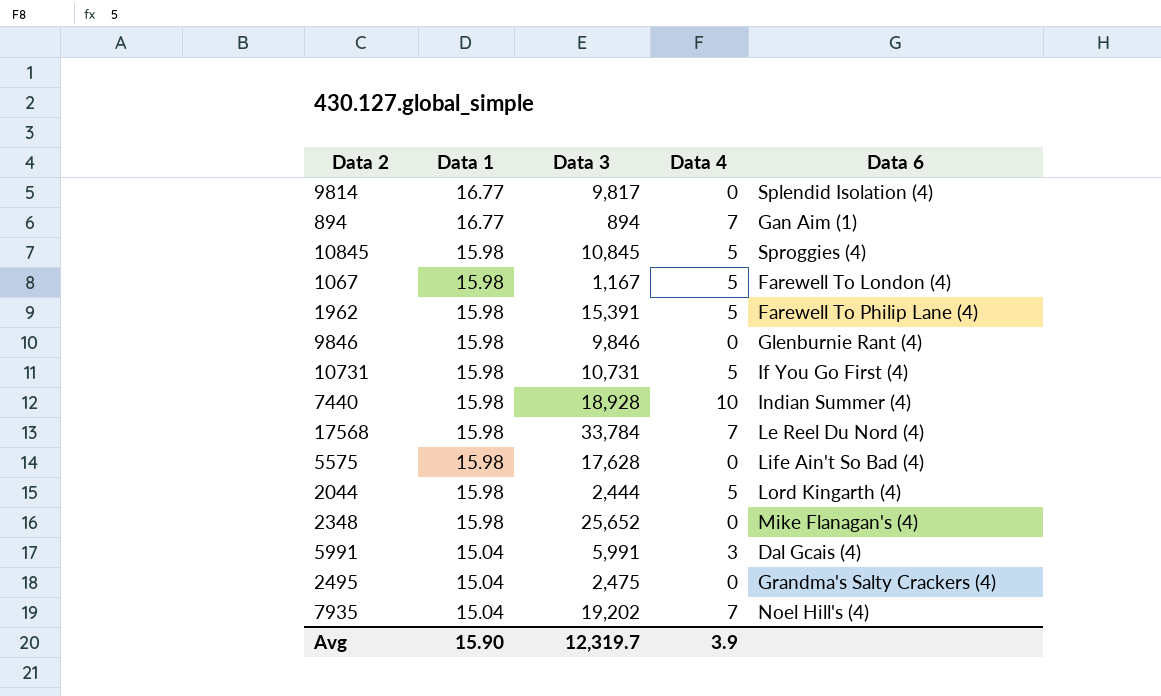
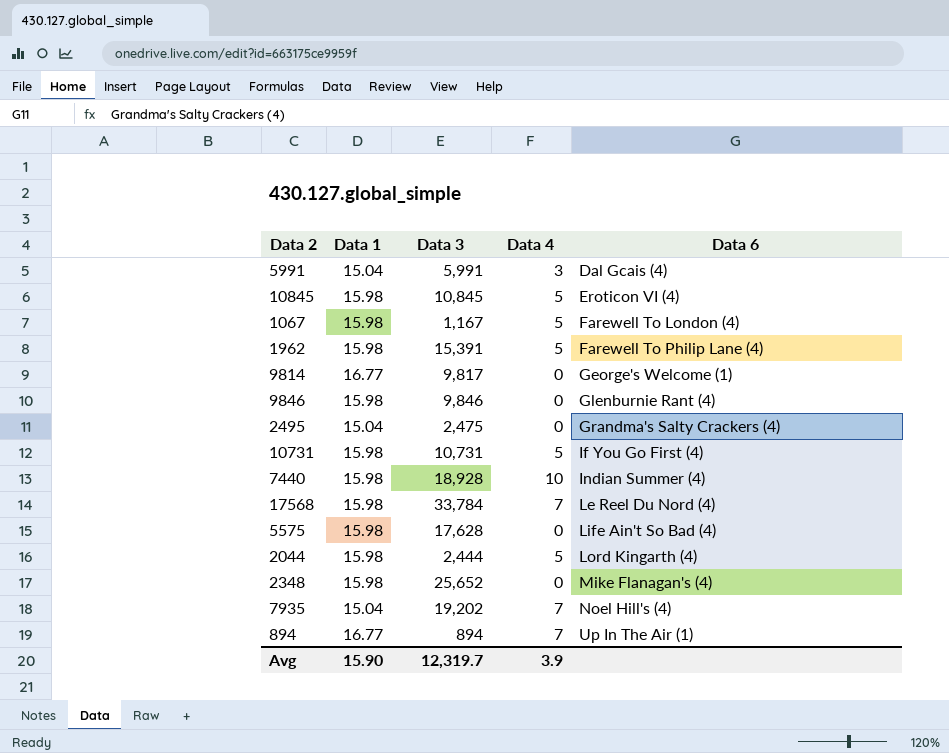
row order: Data 1 descending -> Data 6 ascending
10845 | Data 6: Sproggies (4) -> Eroticon VI (4)
9814 | Data 6: Splendid Isolation (4) -> George's Welcome (1)
894 | Data 6: Gan Aim (1) -> Up In The Air (1)

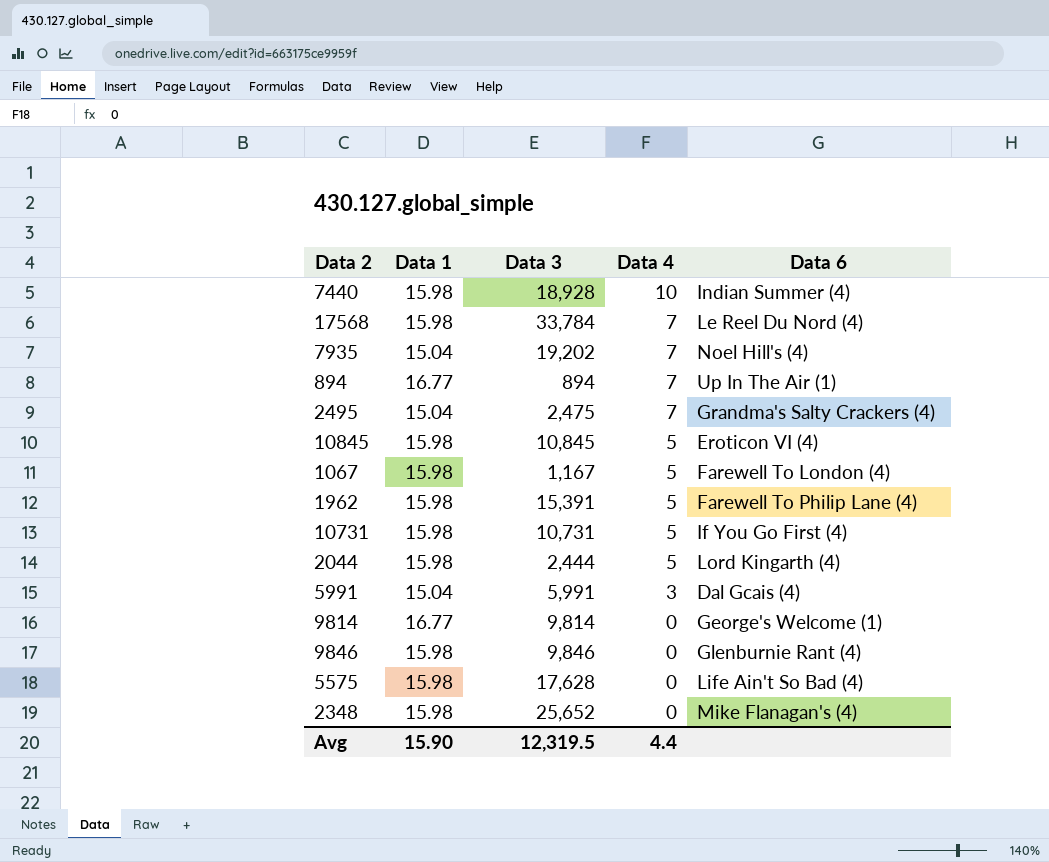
row order: Data 6 ascending -> Data 4 descending
2495 | Data 4: 0 -> 7
9814 | Data 3: 9,817 -> 9,814
Avg | Data 3: 12,319.7 -> 12,319.5
Avg | Data 4: 3.9 -> 4.4

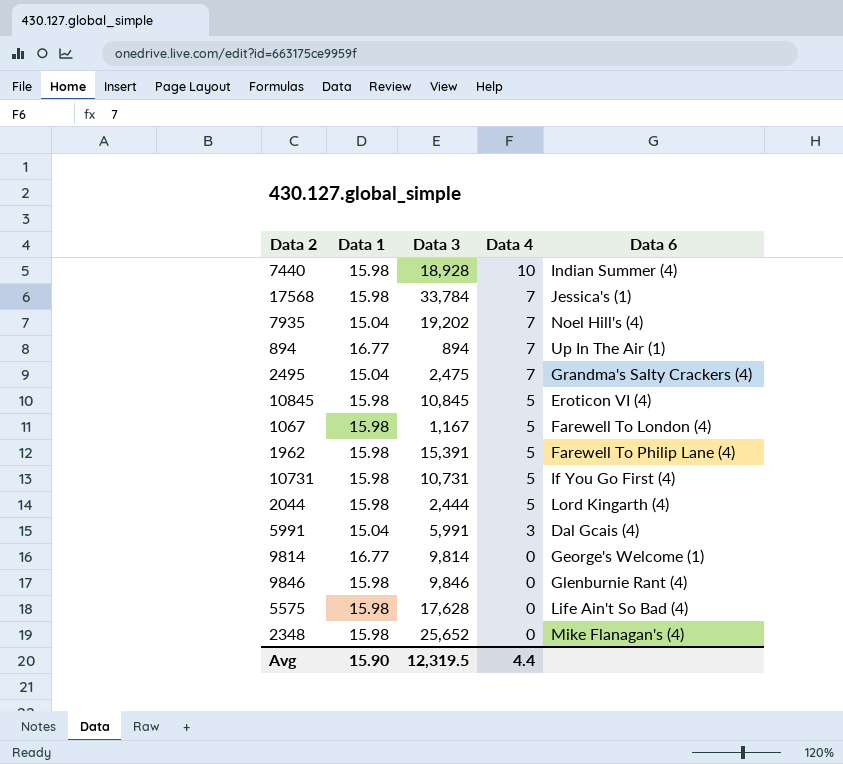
17568 | Data 6: Le Reel Du Nord (4) -> Jessica's (1)

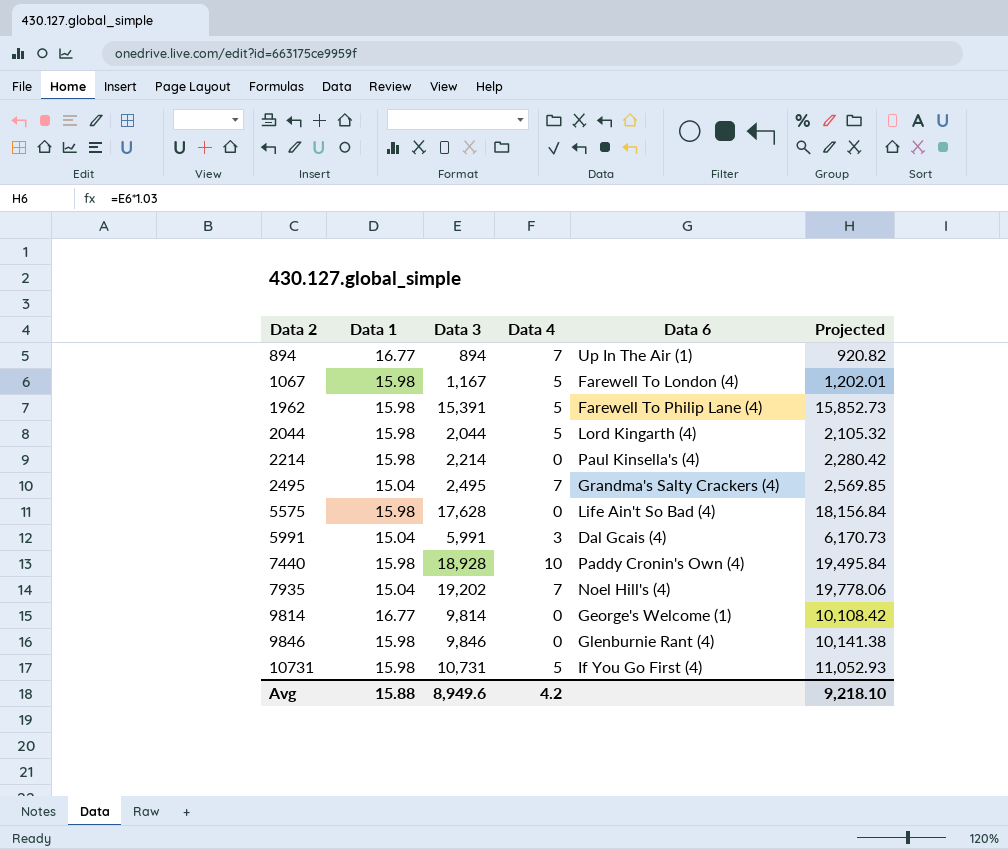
row order: Data 4 descending -> Data 2 ascending
column Projected | formula: none -> [Data 3] * 1.03
row 17568: 15.98 | 33,784 | 7 | Jessica's (1) -> none
row 10845: 15.98 | 10,845 | 5 | Eroticon VI (4) -> none
row 2348: 15.98 | 25,652 | 0 | Mike Flanagan's (4) -> none
2044 | Data 3: 2,444 -> 2,044
row 2214: none -> 15.98 | 2,214 | 0 | Paul Kinsella's (4) | 2,280.42
2495 | Data 3: 2,475 -> 2,495
7440 | Data 6: Indian Summer (4) -> Paddy Cronin's Own (4)
Avg | Data 1: 15.90 -> 15.88
Avg | Data 3: 12,319.5 -> 8,949.6
Avg | Data 4: 4.4 -> 4.2

